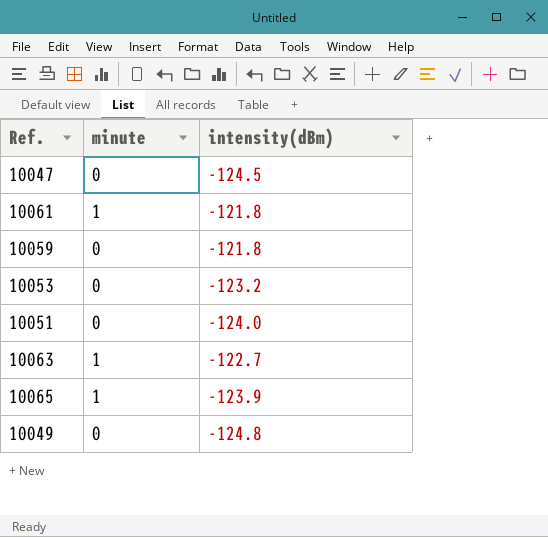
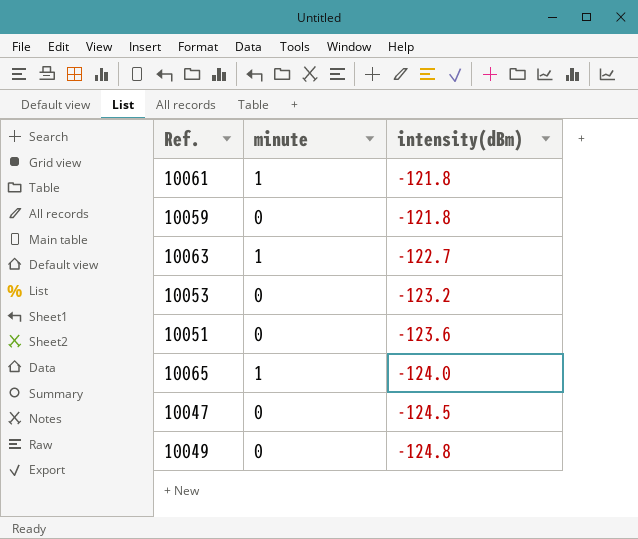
row order: none -> intensity(dBm) descending
10051 | intensity(dBm): -124.0 -> -123.6
10065 | intensity(dBm): -123.9 -> -124.0

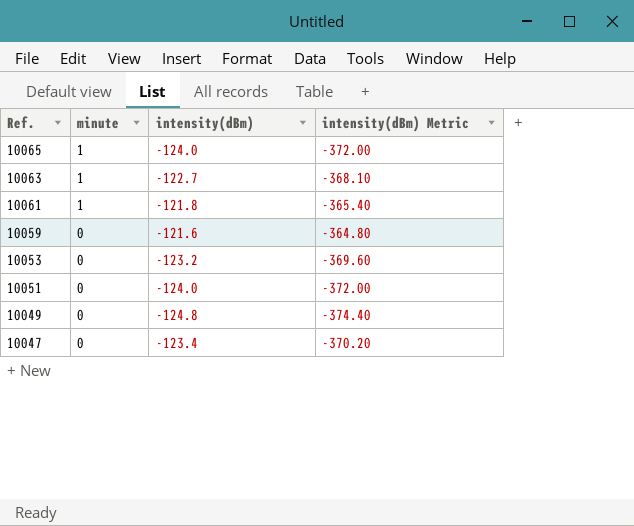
row order: intensity(dBm) descending -> Ref. descending
column intensity(dBm) Metric | formula: none -> [intensity(dBm)] * 3
10059 | intensity(dBm): -121.8 -> -121.6
10051 | intensity(dBm): -123.6 -> -124.0
10047 | intensity(dBm): -124.5 -> -123.4

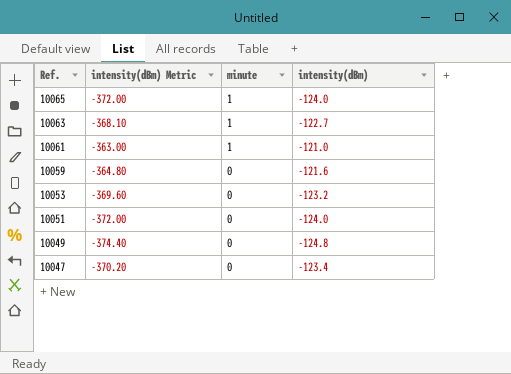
column intensity(dBm) Metric | position: 4 -> 2
10061 | intensity(dBm) Metric: -365.40 -> -363.00
10061 | intensity(dBm): -121.8 -> -121.0

